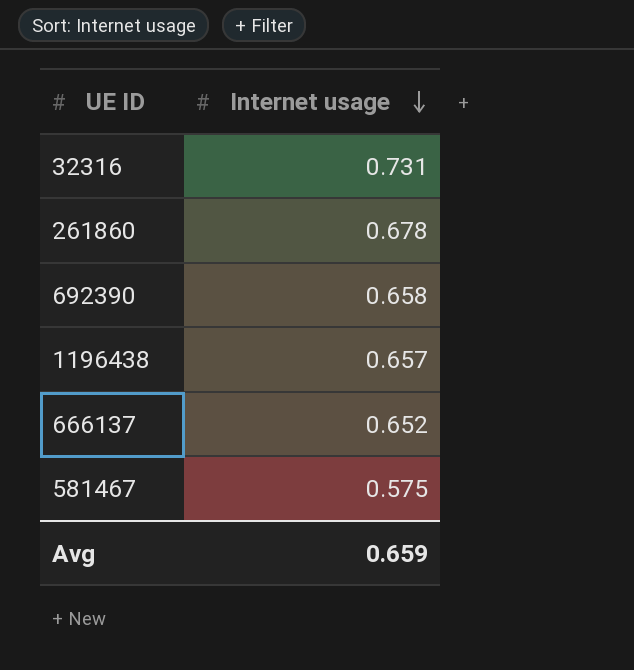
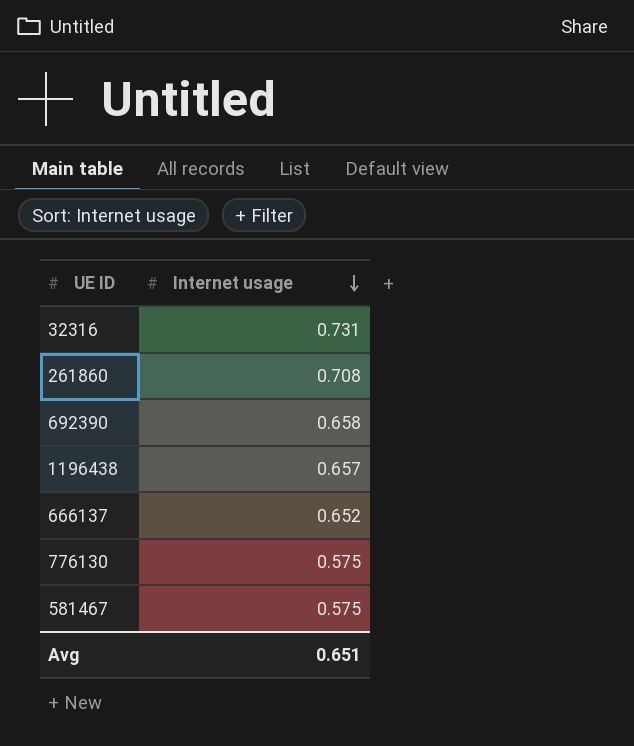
261860 | Internet usage: 0.678 -> 0.708
row 776130: none -> 0.575
Avg | Internet usage: 0.659 -> 0.651

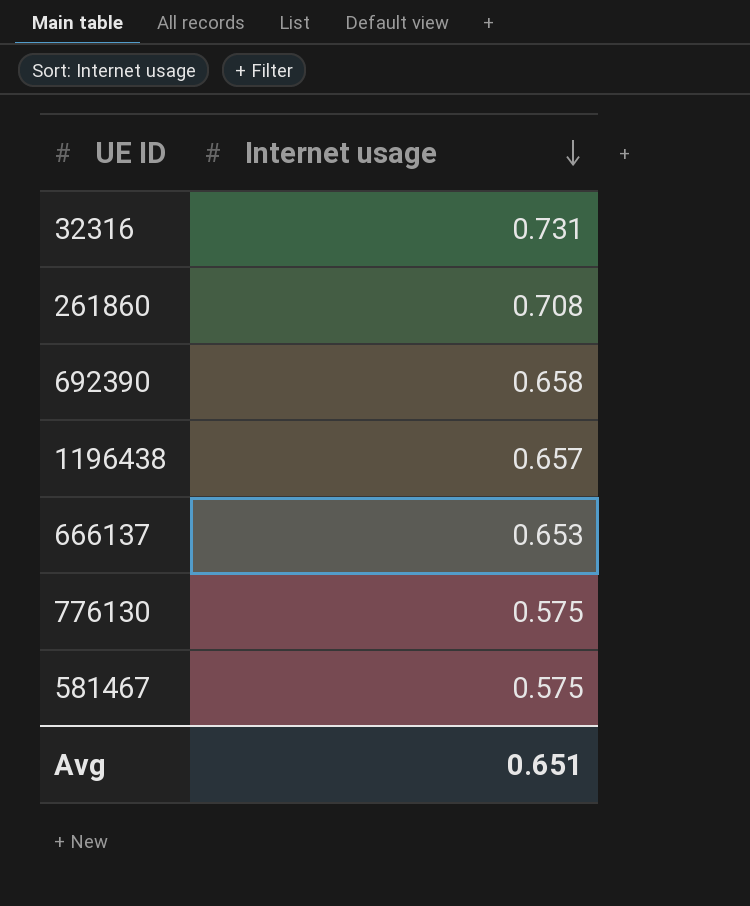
666137 | Internet usage: 0.652 -> 0.653

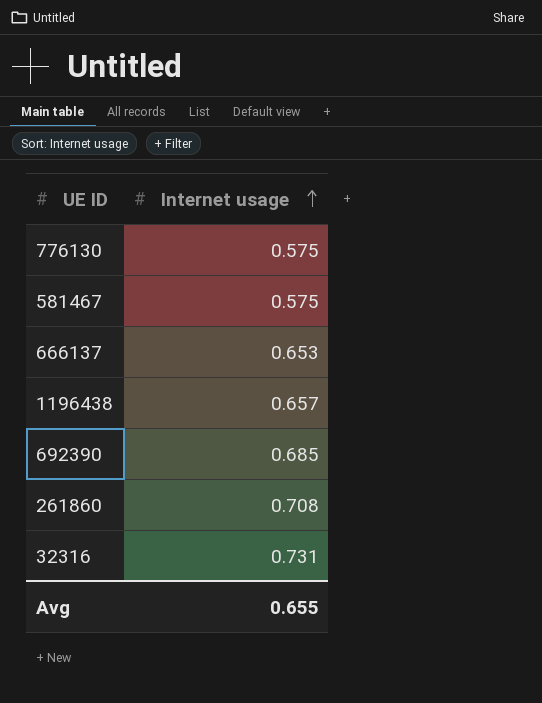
row order: Internet usage descending -> Internet usage ascending
692390 | Internet usage: 0.658 -> 0.685
Avg | Internet usage: 0.651 -> 0.655

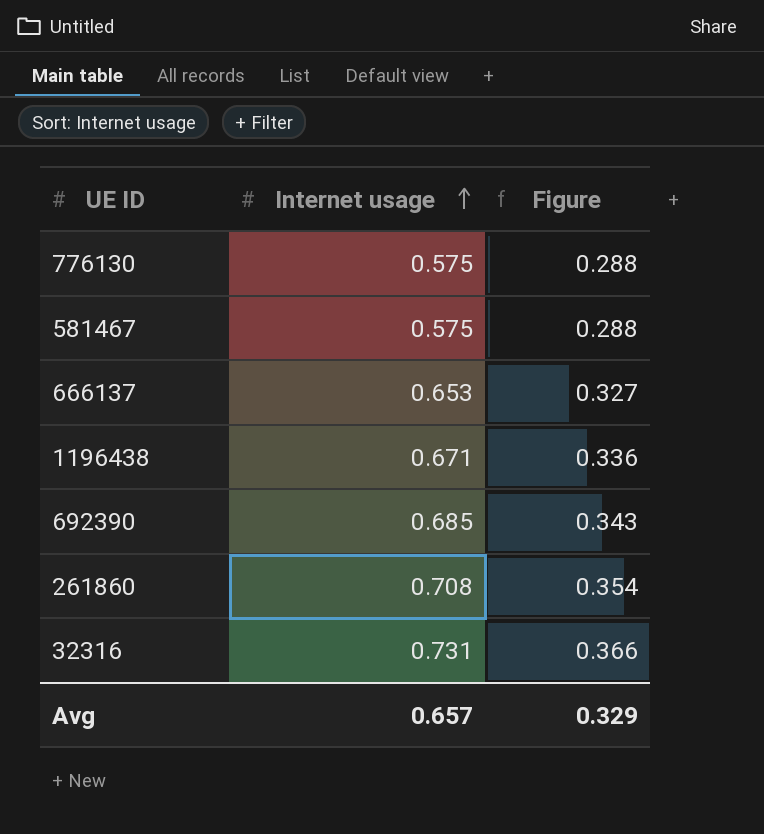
column Figure | formula: none -> [Internet usage] * 0.5
1196438 | Internet usage: 0.657 -> 0.671
Avg | Internet usage: 0.655 -> 0.657

